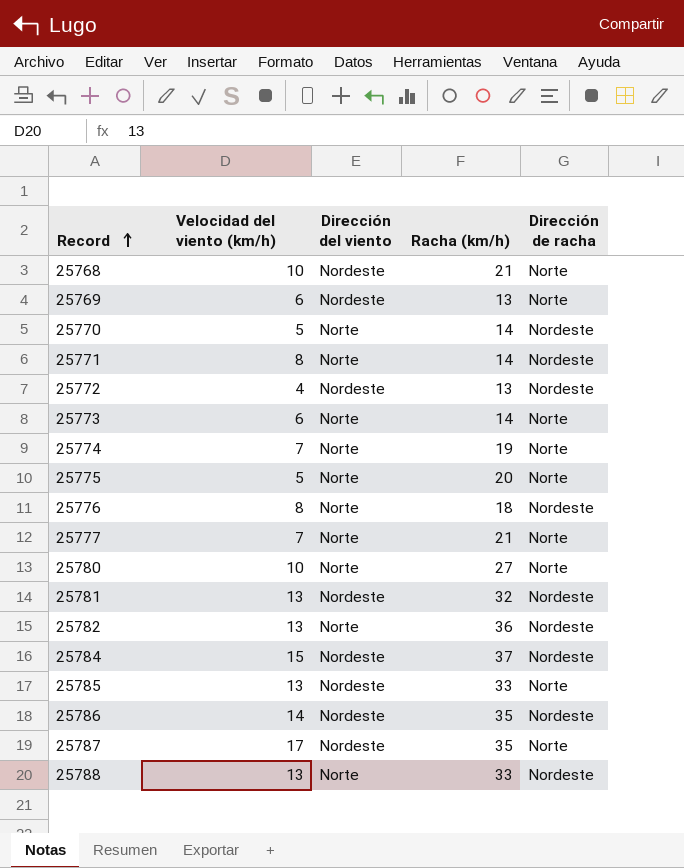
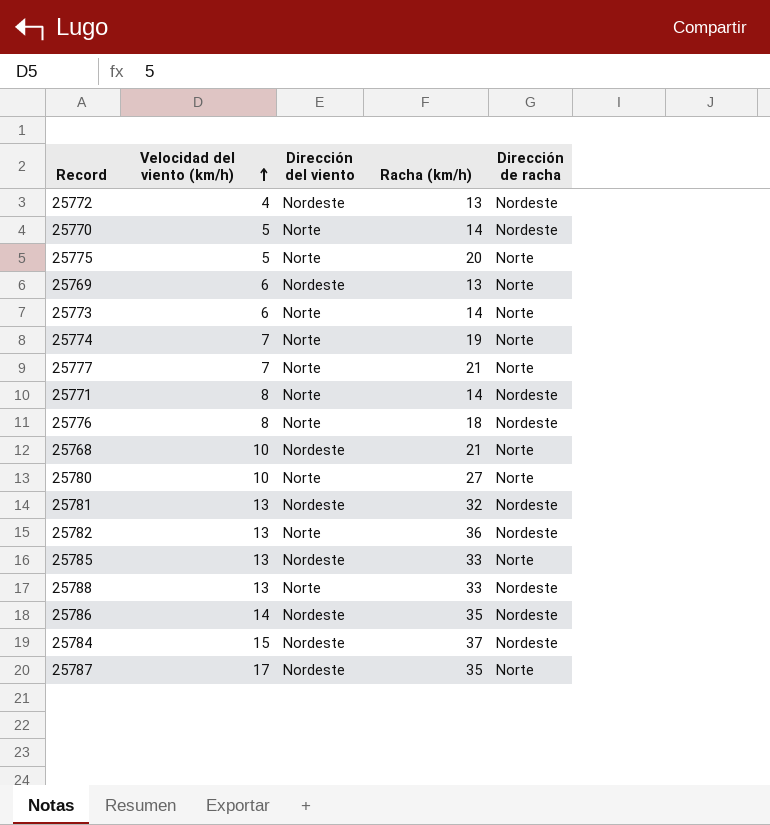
row order: Record ascending -> Velocidad del viento (km/h) ascending

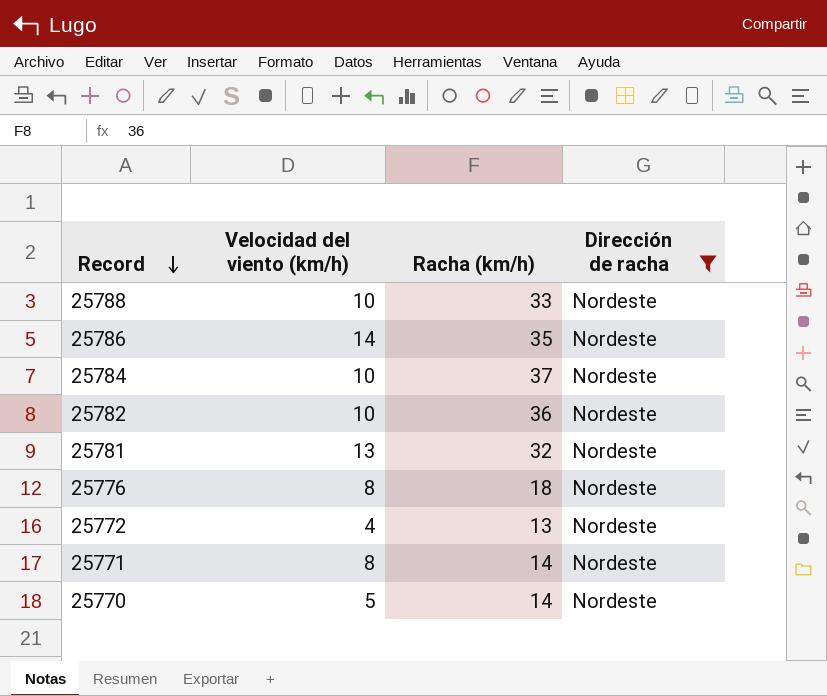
filter: none -> Dirección de racha = Nordeste
row order: Velocidad del viento (km/h) ascending -> Record descending
column Dirección del viento | position: 3 -> none
25788 | Velocidad del viento (km/h): 13 -> 10
25784 | Velocidad del viento (km/h): 15 -> 10
25782 | Velocidad del viento (km/h): 13 -> 10

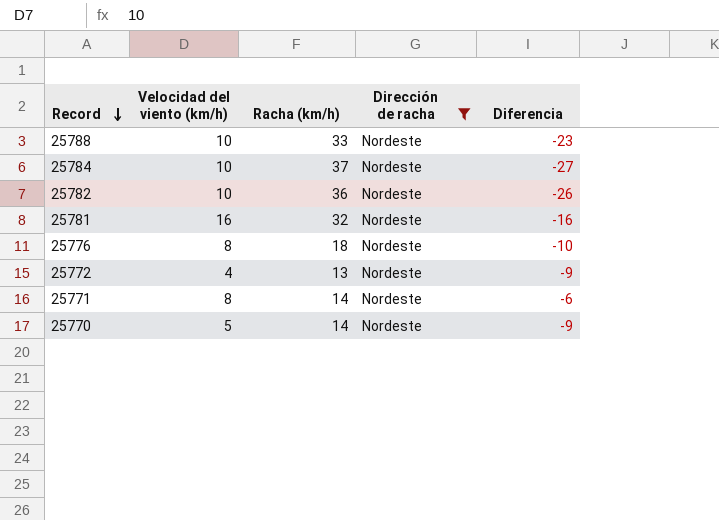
column Diferencia | formula: none -> [Velocidad del viento (km/h)] - [Racha (km/h)]
row 25786: 14 | 35 | Nordeste -> none
25781 | Velocidad del viento (km/h): 13 -> 16

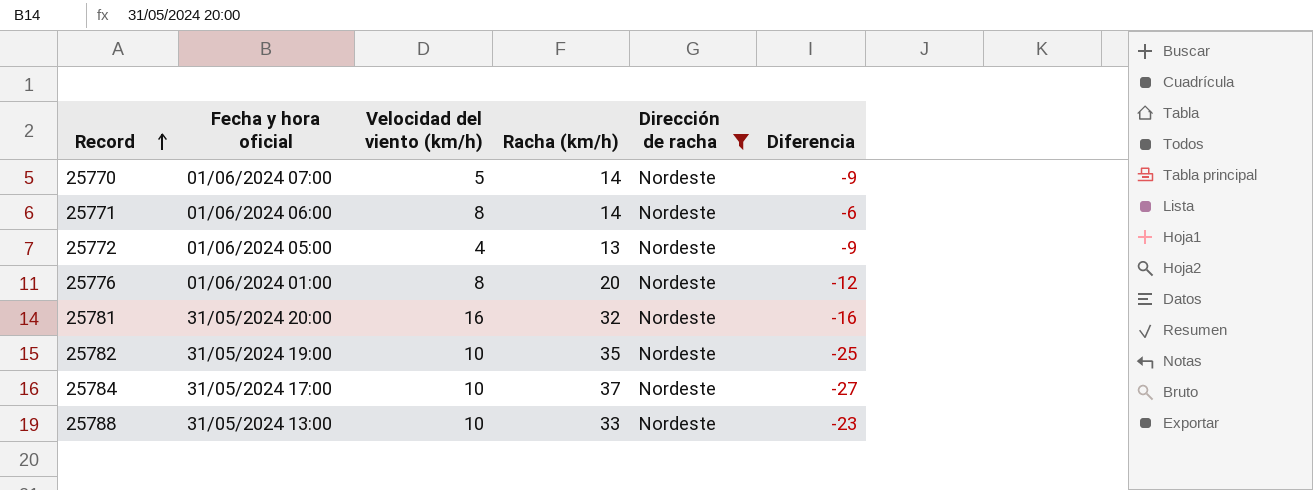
row order: Record descending -> Record ascending
column Fecha y hora oficial | position: none -> 2
25776 | Racha (km/h): 18 -> 20
25776 | Diferencia: -10 -> -12
25782 | Racha (km/h): 36 -> 35
25782 | Diferencia: -26 -> -25

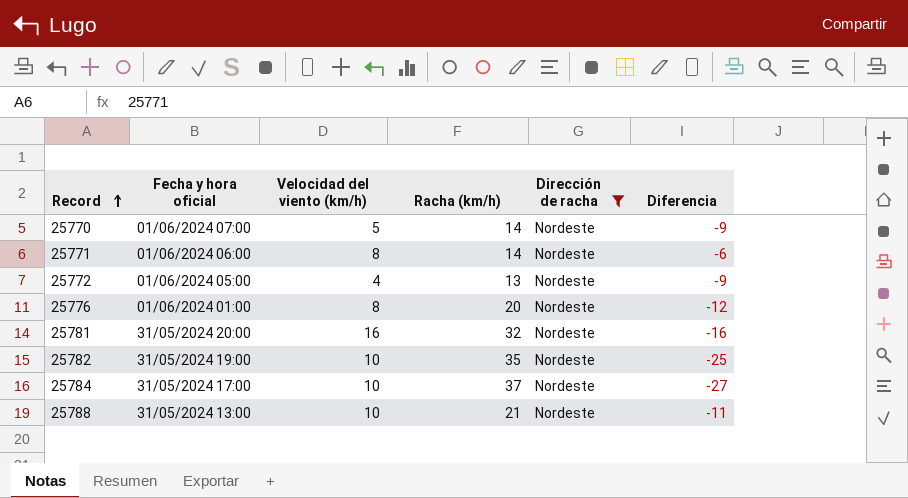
25788 | Racha (km/h): 33 -> 21
25788 | Diferencia: -23 -> -11

